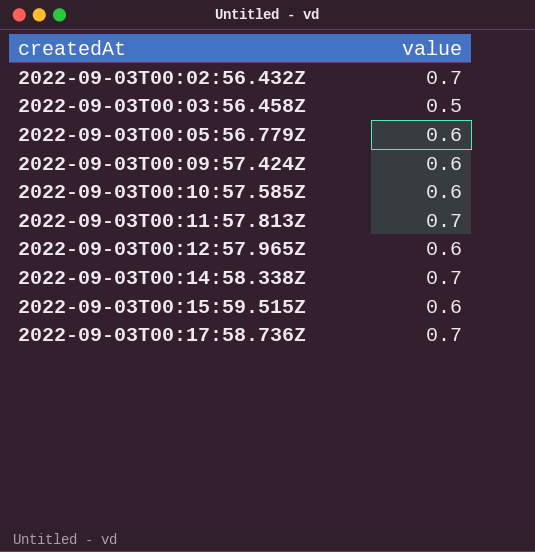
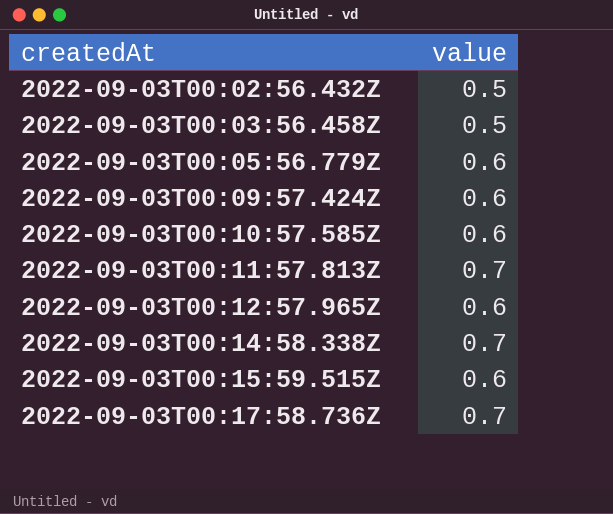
2022-09-03T00:02:56.432Z | value: 0.7 -> 0.5

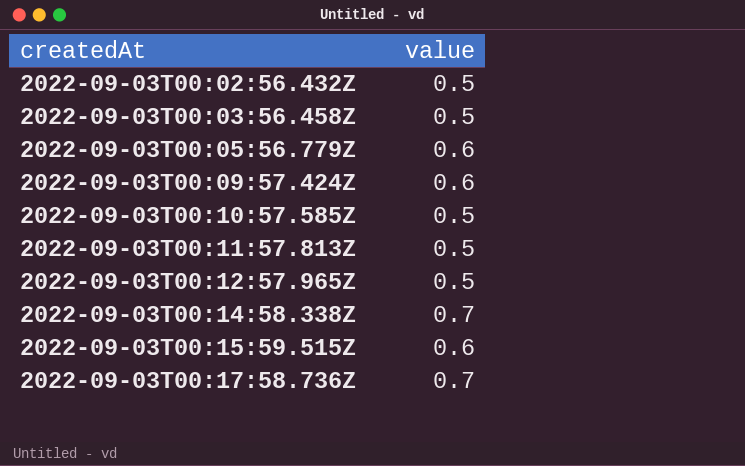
2022-09-03T00:10:57.585Z | value: 0.6 -> 0.5
2022-09-03T00:11:57.813Z | value: 0.7 -> 0.5
2022-09-03T00:12:57.965Z | value: 0.6 -> 0.5

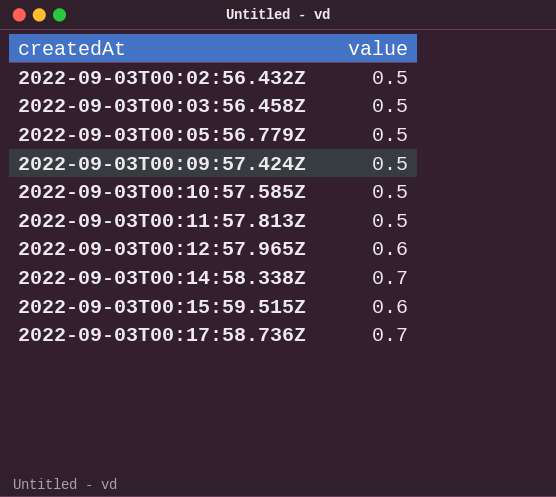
2022-09-03T00:05:56.779Z | value: 0.6 -> 0.5
2022-09-03T00:09:57.424Z | value: 0.6 -> 0.5
2022-09-03T00:12:57.965Z | value: 0.5 -> 0.6

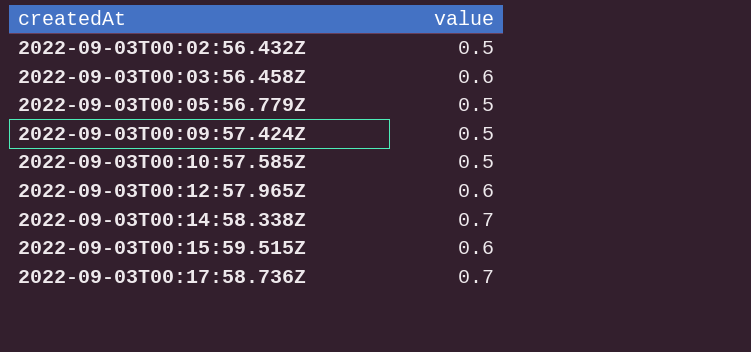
row 2022-09-03T00:11:57.813Z: 0.5 -> none
2022-09-03T00:03:56.458Z | value: 0.5 -> 0.6

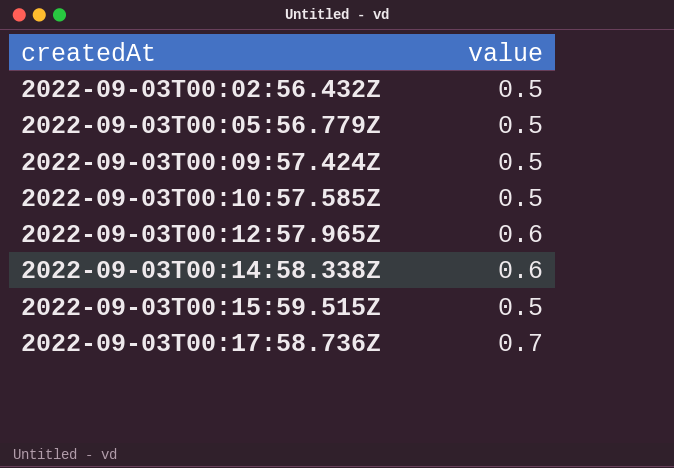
row 2022-09-03T00:03:56.458Z: 0.6 -> none
2022-09-03T00:14:58.338Z | value: 0.7 -> 0.6
2022-09-03T00:15:59.515Z | value: 0.6 -> 0.5

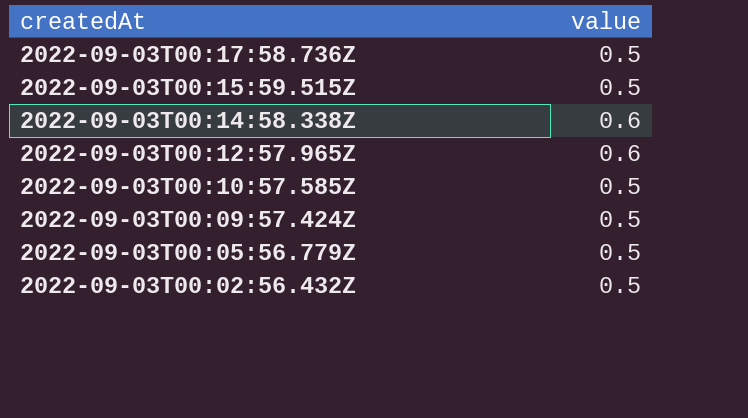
row order: createdAt ascending -> createdAt descending
2022-09-03T00:17:58.736Z | value: 0.7 -> 0.5

